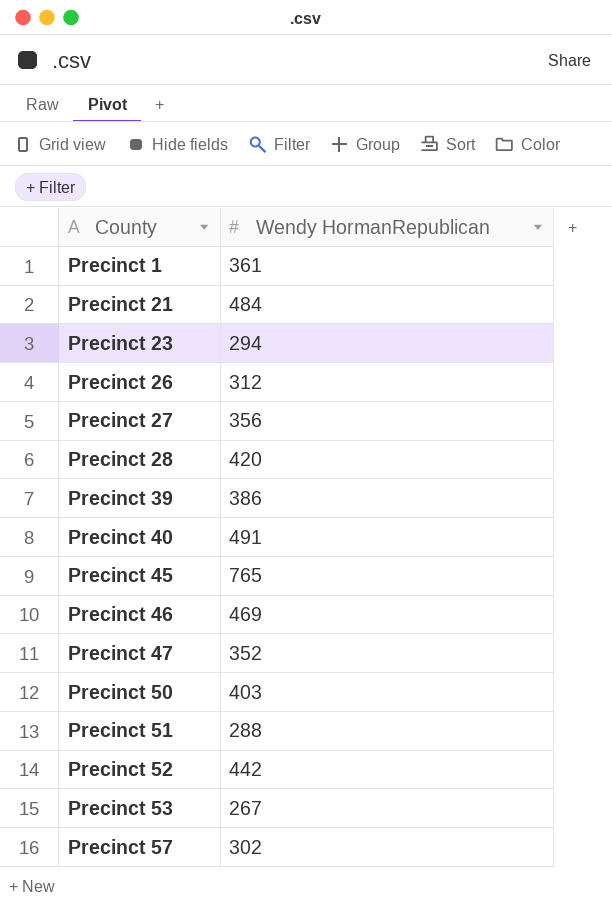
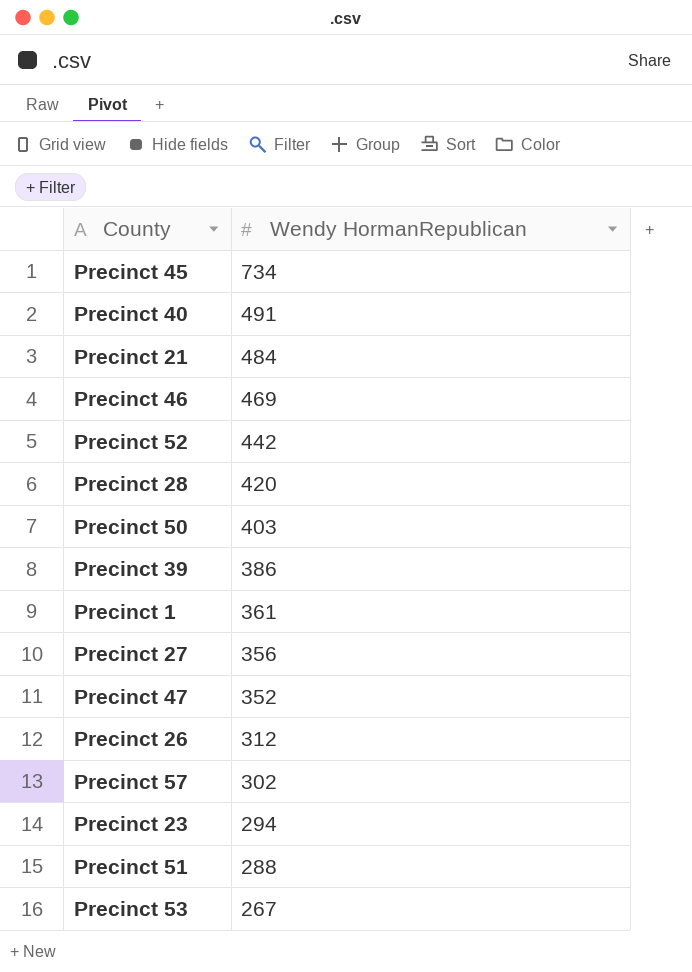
row order: County ascending -> Wendy HormanRepublican descending
Precinct 45 | Wendy HormanRepublican: 765 -> 734

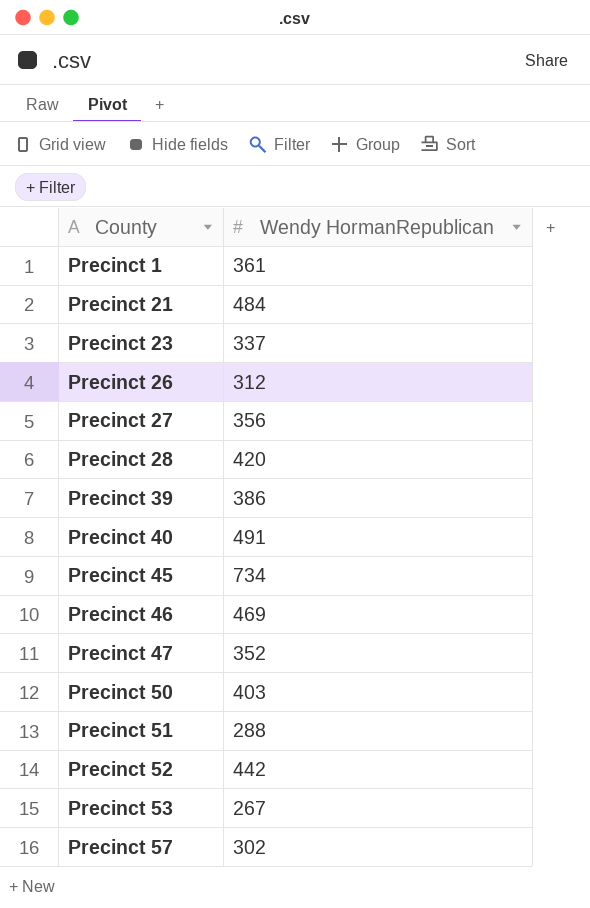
row order: Wendy HormanRepublican descending -> County ascending
Precinct 23 | Wendy HormanRepublican: 294 -> 337

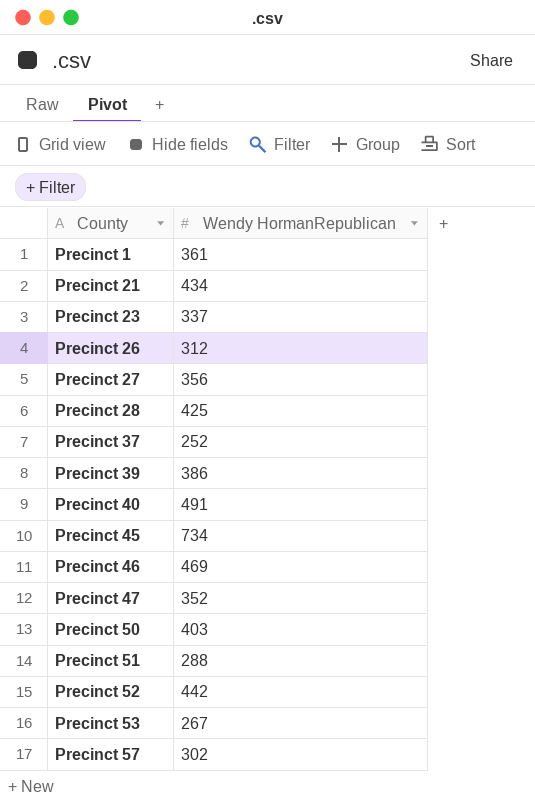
Precinct 21 | Wendy HormanRepublican: 484 -> 434
Precinct 28 | Wendy HormanRepublican: 420 -> 425
row Precinct 37: none -> 252

